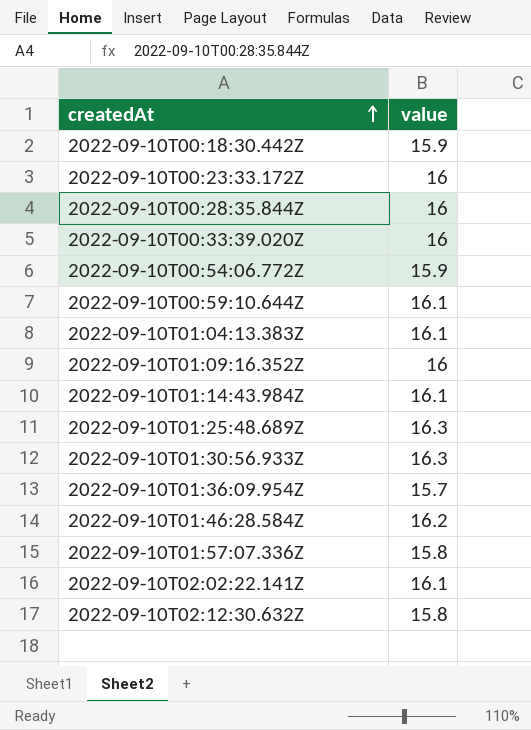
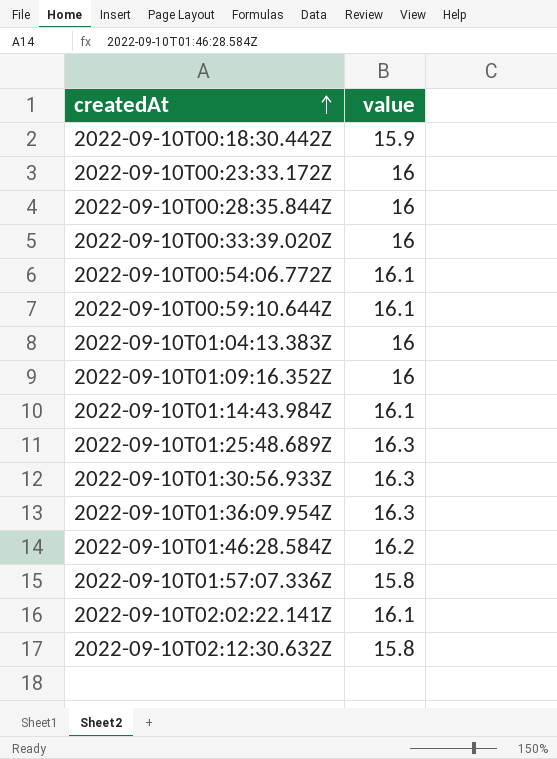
2022-09-10T00:54:06.772Z | value: 15.9 -> 16.1
2022-09-10T01:04:13.383Z | value: 16.1 -> 16
2022-09-10T01:36:09.954Z | value: 15.7 -> 16.3

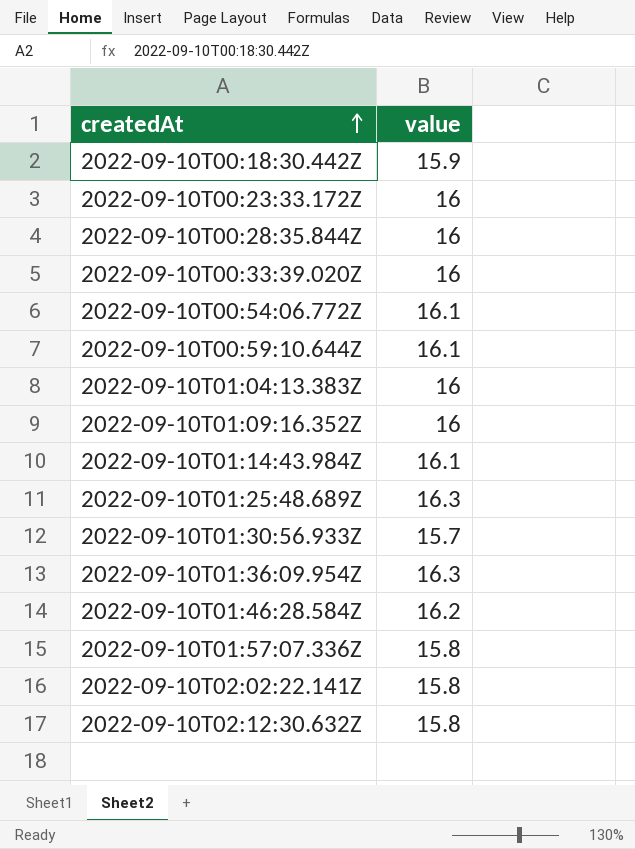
2022-09-10T01:30:56.933Z | value: 16.3 -> 15.7
2022-09-10T02:02:22.141Z | value: 16.1 -> 15.8

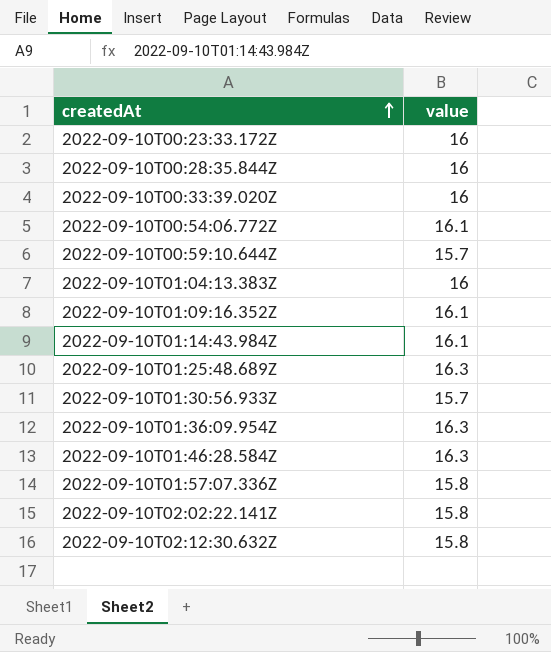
row 2022-09-10T00:18:30.442Z: 15.9 -> none
2022-09-10T00:59:10.644Z | value: 16.1 -> 15.7
2022-09-10T01:09:16.352Z | value: 16 -> 16.1
2022-09-10T01:46:28.584Z | value: 16.2 -> 16.3

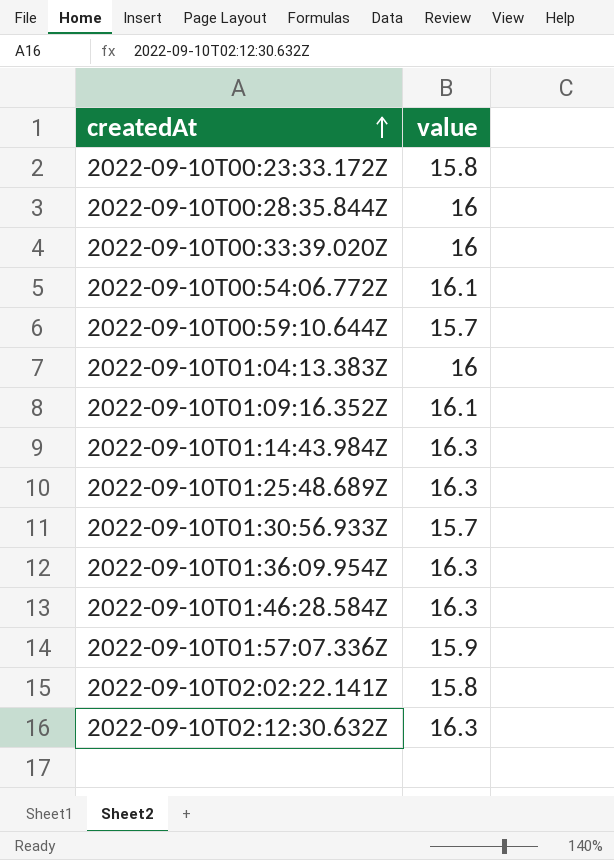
2022-09-10T00:23:33.172Z | value: 16 -> 15.8
2022-09-10T01:14:43.984Z | value: 16.1 -> 16.3
2022-09-10T01:57:07.336Z | value: 15.8 -> 15.9
2022-09-10T02:12:30.632Z | value: 15.8 -> 16.3

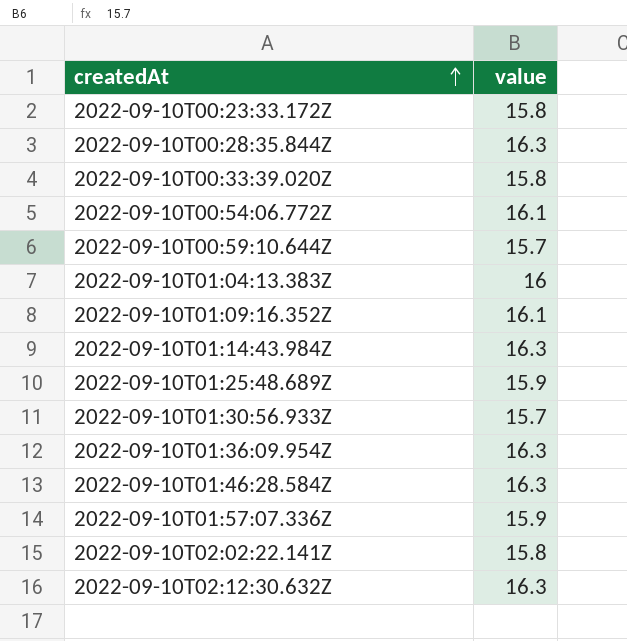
2022-09-10T00:28:35.844Z | value: 16 -> 16.3
2022-09-10T00:33:39.020Z | value: 16 -> 15.8
2022-09-10T01:25:48.689Z | value: 16.3 -> 15.9

